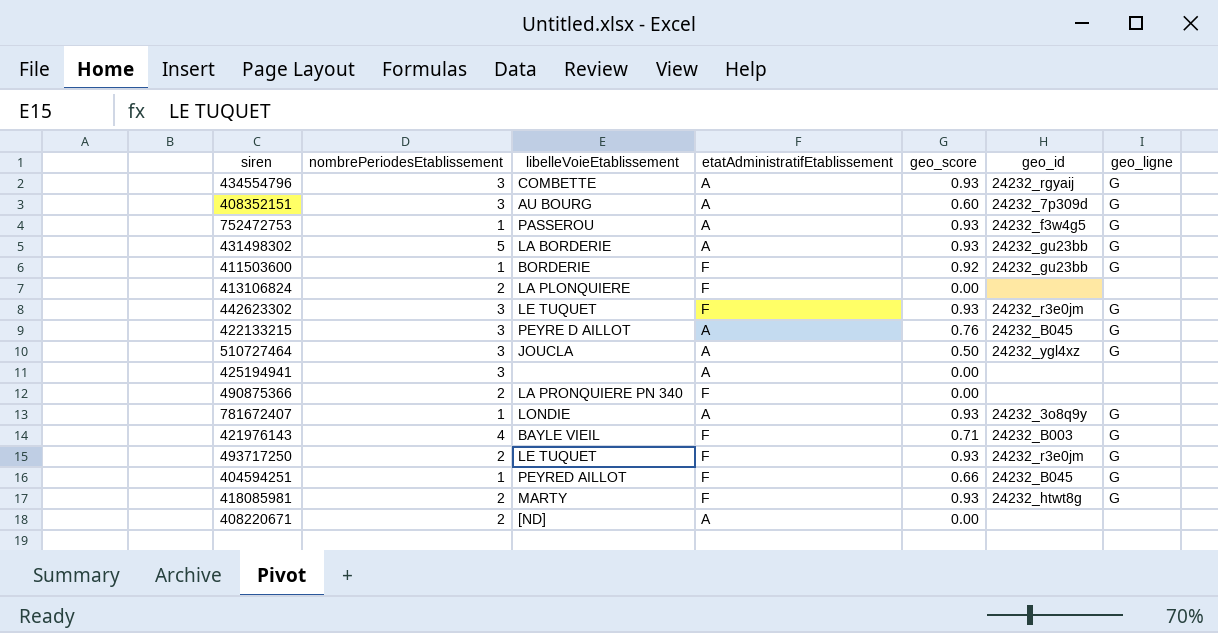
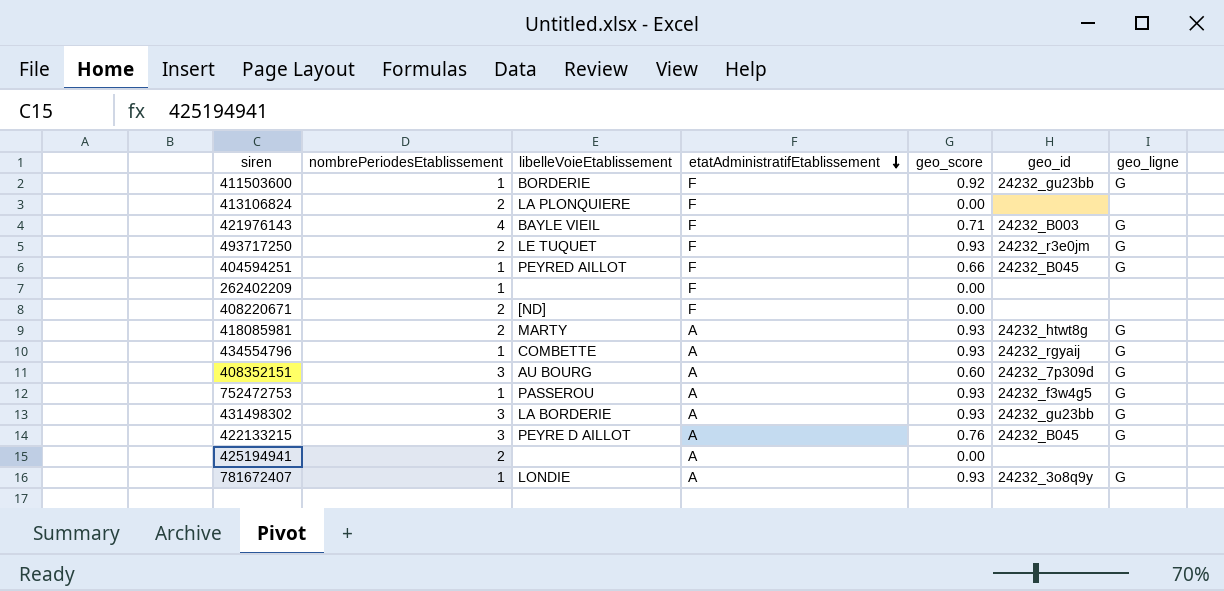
row order: none -> etatAdministratifEtablissement descending
row 442623302: 3 | LE TUQUET | F | 0.93 | 24232_r3e0jm | G -> none
row 510727464: 3 | JOUCLA | A | 0.50 | 24232_ygl4xz | G -> none
row 490875366: 2 | LA PRONQUIERE PN 340 | F | 0.00 | none | none -> none
row 262402209: none -> 1 | none | F | 0.00 | none | none
408220671 | etatAdministratifEtablissement: A -> F
418085981 | etatAdministratifEtablissement: F -> A
434554796 | nombrePeriodesEtablissement: 3 -> 1
431498302 | nombrePeriodesEtablissement: 5 -> 3
425194941 | nombrePeriodesEtablissement: 3 -> 2

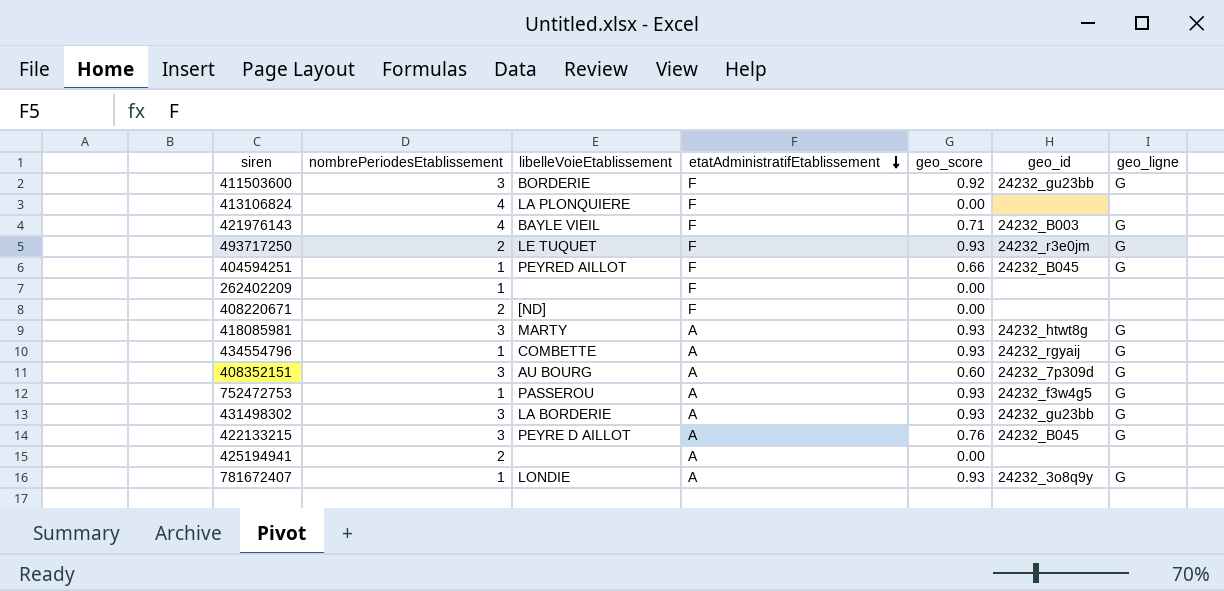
411503600 | nombrePeriodesEtablissement: 1 -> 3
413106824 | nombrePeriodesEtablissement: 2 -> 4
418085981 | nombrePeriodesEtablissement: 2 -> 3

